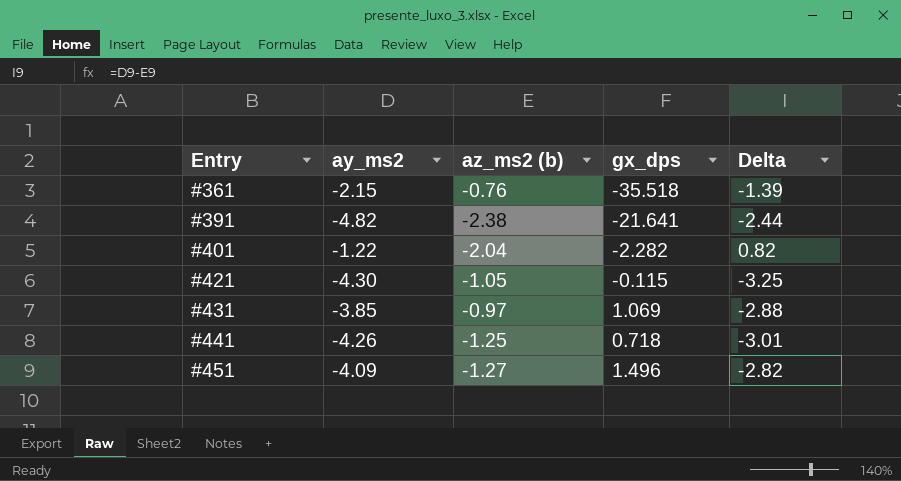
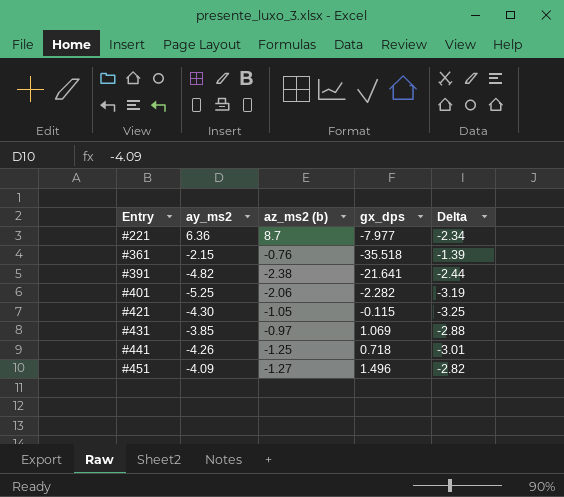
row #221: none -> 6.36 | 8.7 | -7.977 | -2.34
#401 | ay_ms2: -1.22 -> -5.25
#401 | az_ms2 (b): -2.04 -> -2.06
#401 | Delta: 0.82 -> -3.19

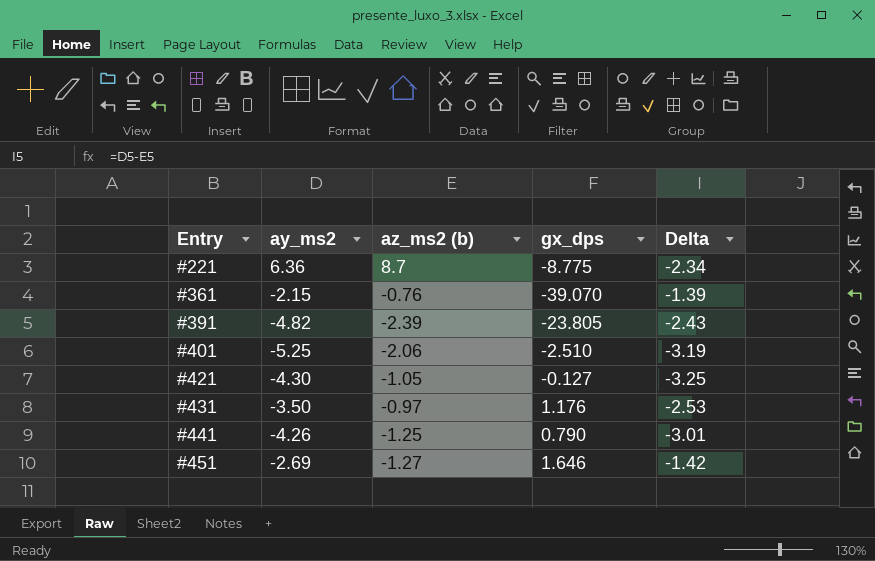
#221 | gx_dps: -7.977 -> -8.775
#361 | gx_dps: -35.518 -> -39.070
#391 | az_ms2 (b): -2.38 -> -2.39
#391 | gx_dps: -21.641 -> -23.805
#391 | Delta: -2.44 -> -2.43
#401 | gx_dps: -2.282 -> -2.510
#421 | gx_dps: -0.115 -> -0.127
#431 | ay_ms2: -3.85 -> -3.50
#431 | gx_dps: 1.069 -> 1.176
#431 | Delta: -2.88 -> -2.53
#441 | gx_dps: 0.718 -> 0.790
#451 | ay_ms2: -4.09 -> -2.69
#451 | gx_dps: 1.496 -> 1.646
#451 | Delta: -2.82 -> -1.42

